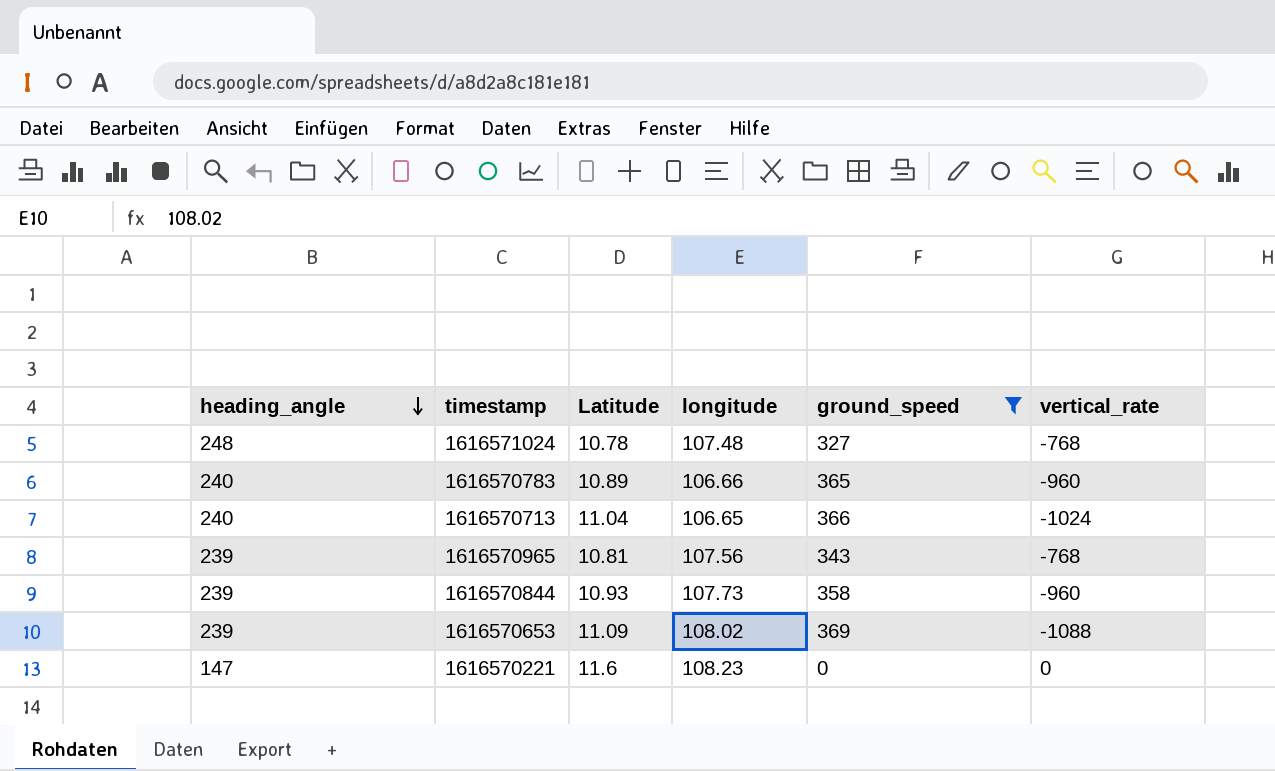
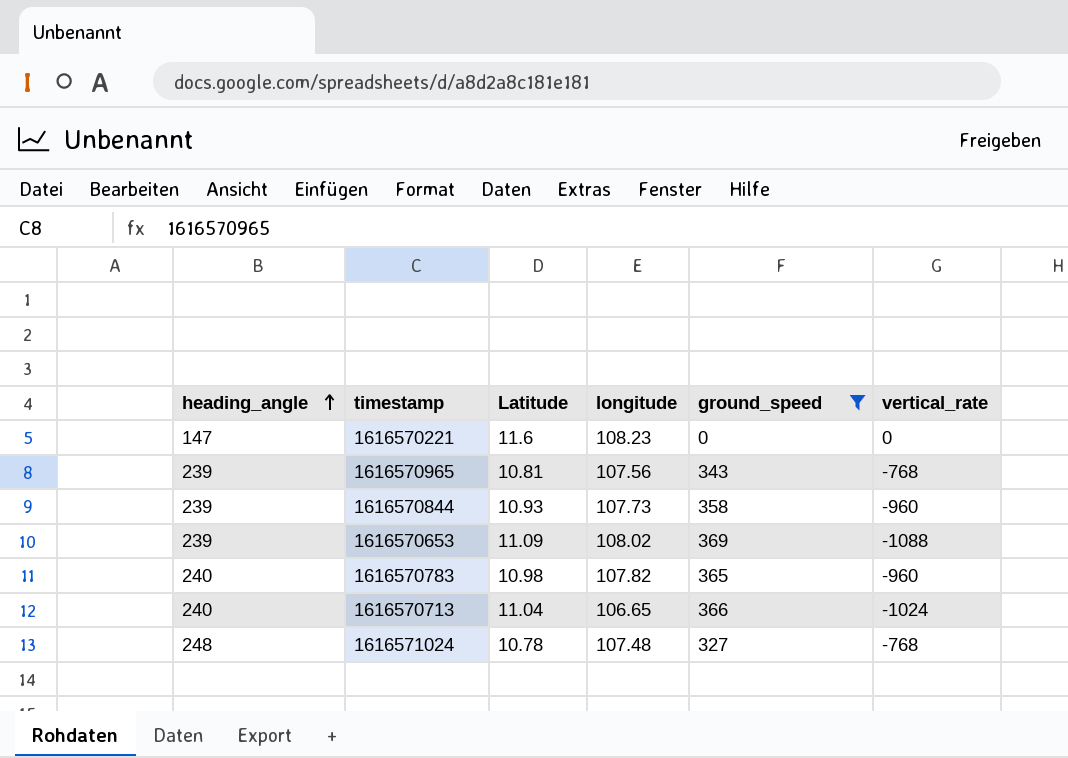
row order: heading_angle descending -> heading_angle ascending
1616570783 | Latitude: 10.89 -> 10.98
1616570783 | longitude: 106.66 -> 107.82

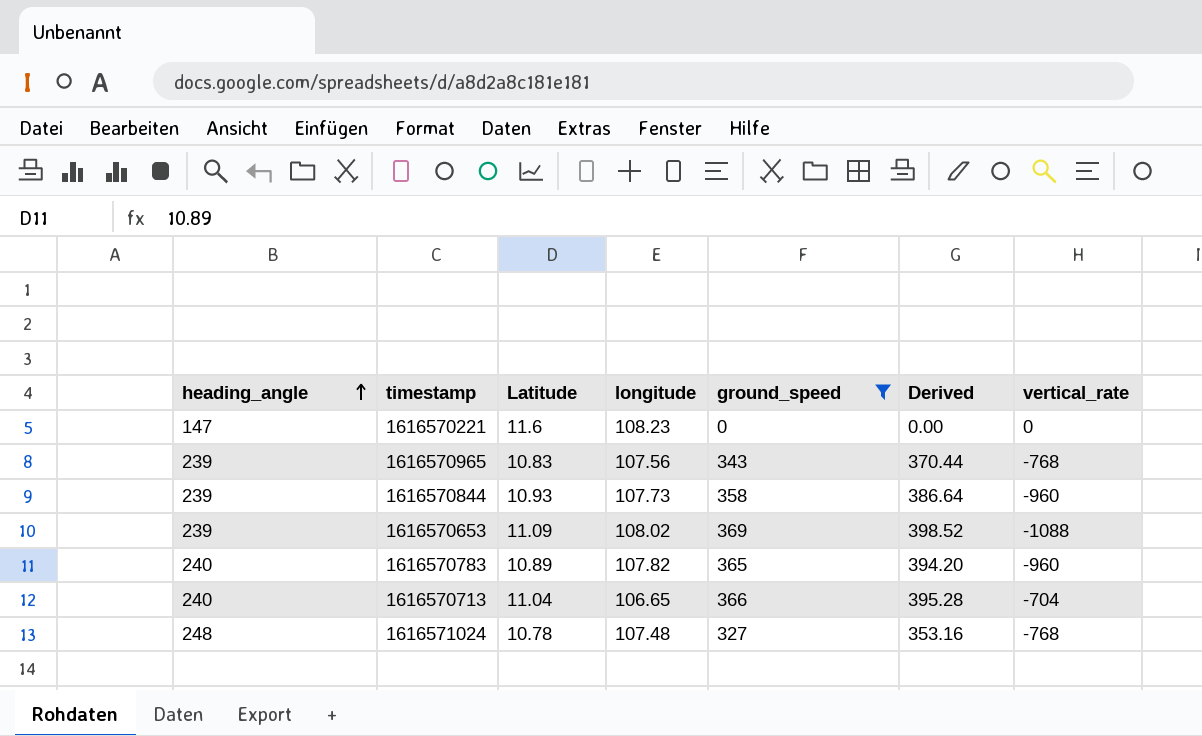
column Derived | formula: none -> [ground_speed] * 1.08
1616570965 | Latitude: 10.81 -> 10.83
1616570783 | Latitude: 10.98 -> 10.89
1616570713 | vertical_rate: -1024 -> -704

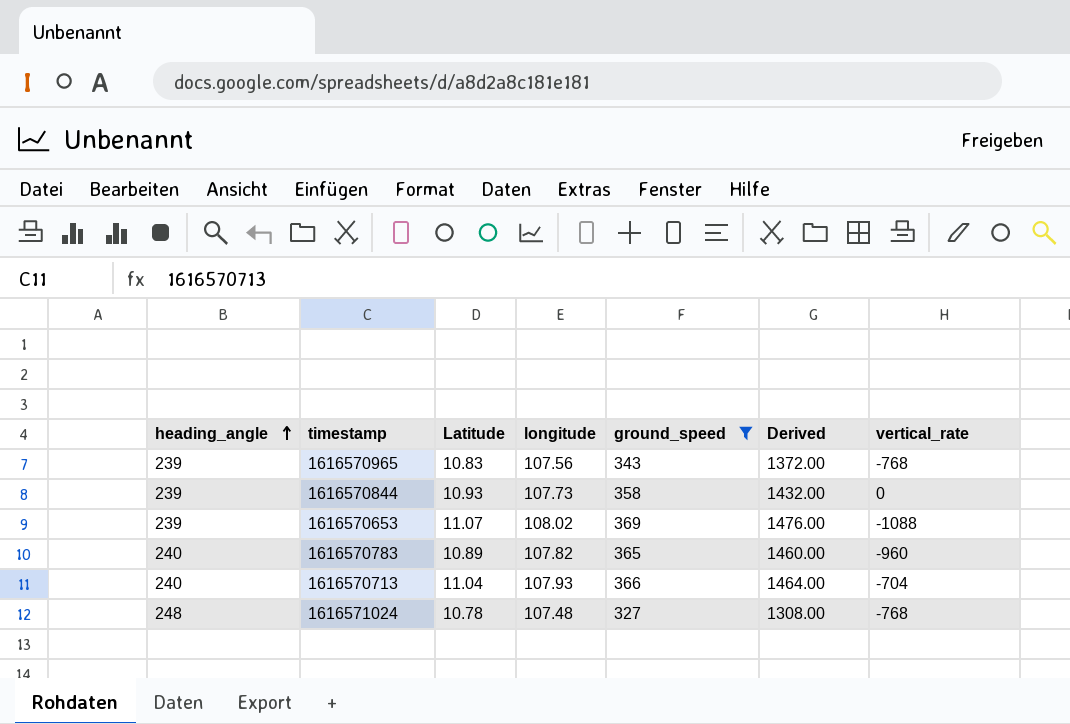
column Derived | formula: [ground_speed] * 1.08 -> [ground_speed] * 4
row 1616570221: 147 | 11.6 | 108.23 | 0 | 0.00 | 0 -> none
1616570844 | vertical_rate: -960 -> 0
1616570653 | Latitude: 11.09 -> 11.07
1616570713 | longitude: 106.65 -> 107.93

